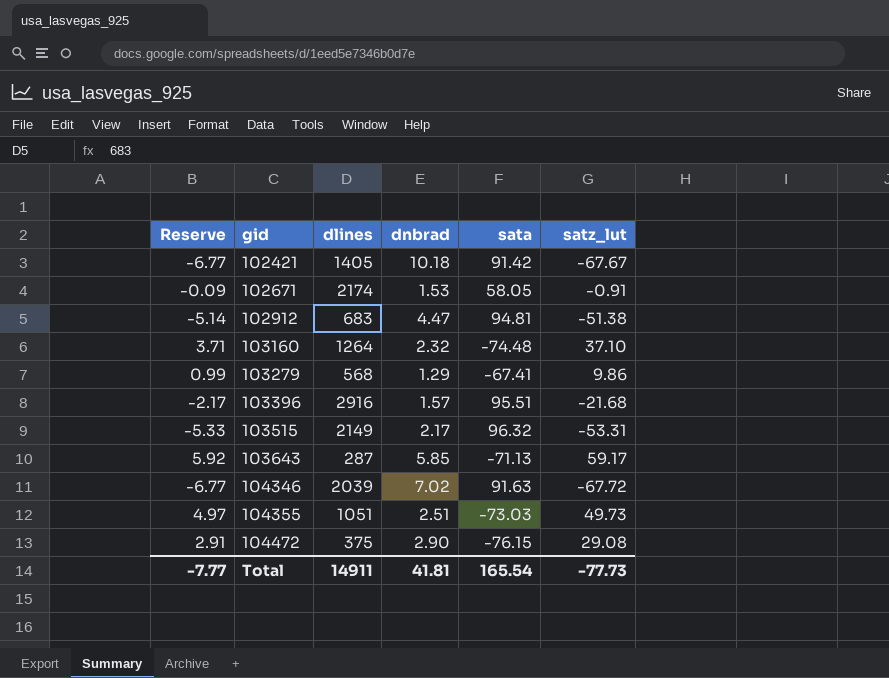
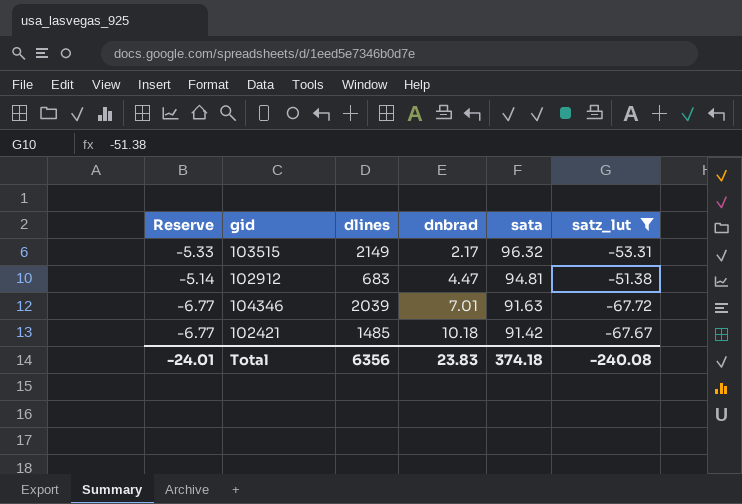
filter: none -> satz_lut <= -51.38
row order: gid ascending -> dnbrad ascending
104346 | dnbrad: 7.02 -> 7.01
102421 | dlines: 1405 -> 1485
Total | Reserve: -7.77 -> -24.01
Total | dlines: 14911 -> 6356
Total | dnbrad: 41.81 -> 23.83
Total | sata: 165.54 -> 374.18
Total | satz_lut: -77.73 -> -240.08

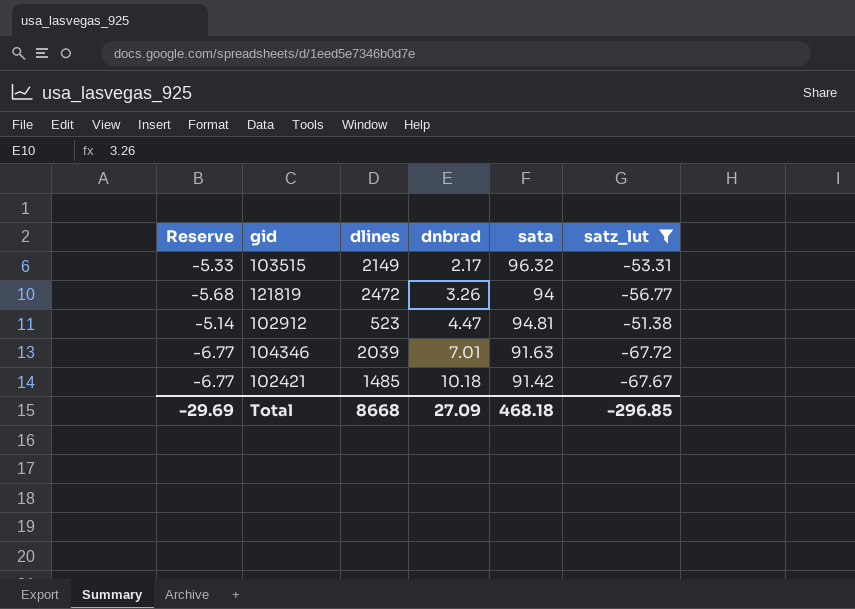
row 121819: none -> -5.68 | 2472 | 3.26 | 94 | -56.77
102912 | dlines: 683 -> 523
Total | Reserve: -24.01 -> -29.69
Total | dlines: 6356 -> 8668
Total | dnbrad: 23.83 -> 27.09
Total | sata: 374.18 -> 468.18
Total | satz_lut: -240.08 -> -296.85

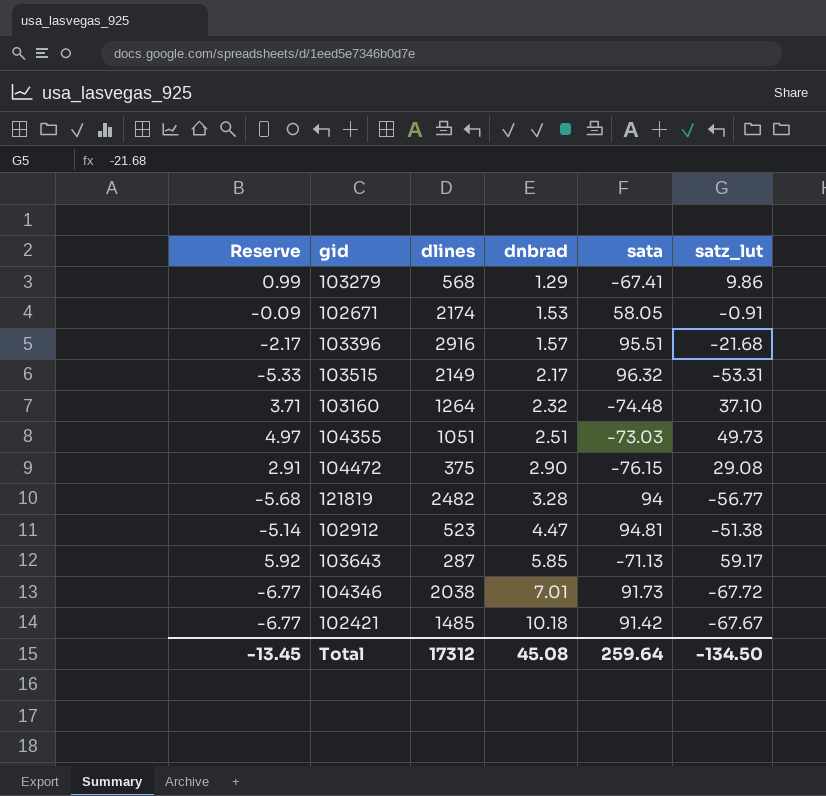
filter: satz_lut <= -51.38 -> none
121819 | dlines: 2472 -> 2482
121819 | dnbrad: 3.26 -> 3.28
104346 | dlines: 2039 -> 2038
104346 | sata: 91.63 -> 91.73
Total | Reserve: -29.69 -> -13.45
Total | dlines: 8668 -> 17312
Total | dnbrad: 27.09 -> 45.08
Total | sata: 468.18 -> 259.64
Total | satz_lut: -296.85 -> -134.50

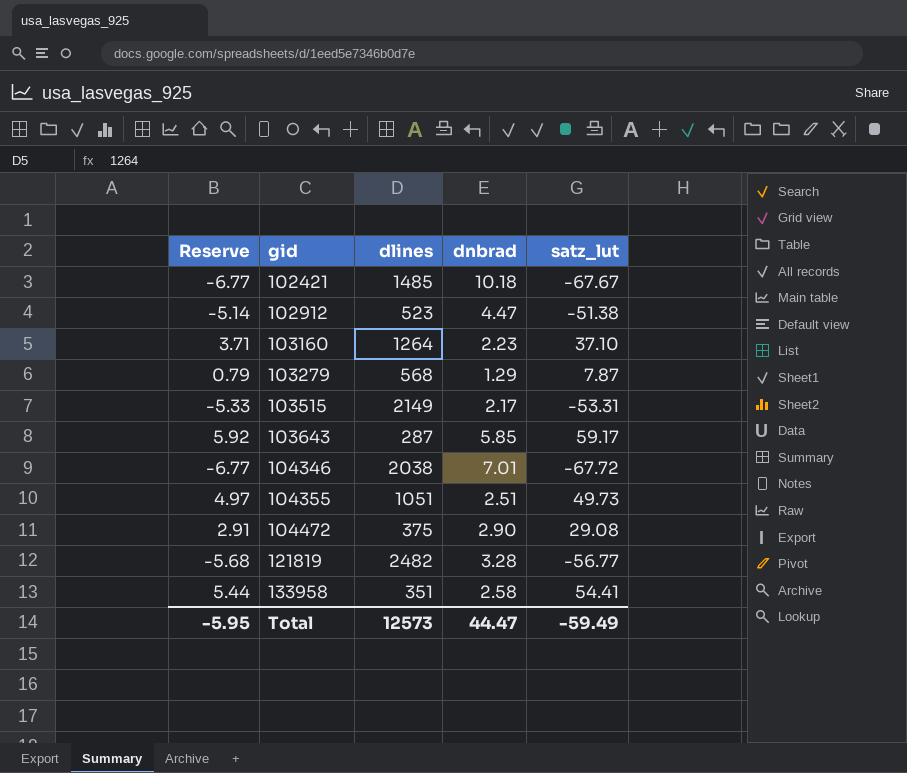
row order: dnbrad ascending -> gid ascending
column sata | position: 5 -> none
row 102671: -0.09 | 2174 | 1.53 | 58.05 | -0.91 -> none
row 103396: -2.17 | 2916 | 1.57 | 95.51 | -21.68 -> none
103160 | dnbrad: 2.32 -> 2.23
103279 | Reserve: 0.99 -> 0.79
103279 | satz_lut: 9.86 -> 7.87
row 133958: none -> 5.44 | 351 | 2.58 | 54.41
Total | Reserve: -13.45 -> -5.95
Total | dlines: 17312 -> 12573
Total | dnbrad: 45.08 -> 44.47
Total | satz_lut: -134.50 -> -59.49

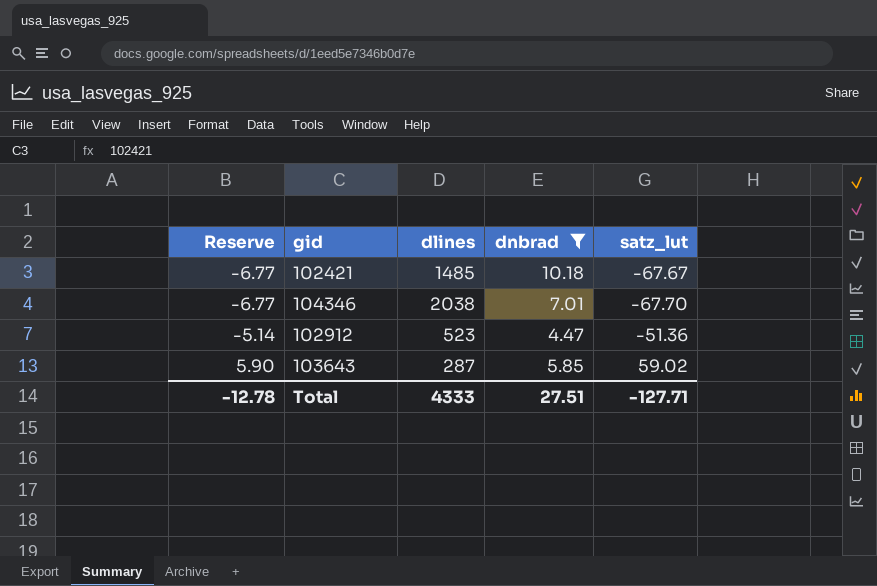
filter: none -> dnbrad >= 4.47
row order: gid ascending -> Reserve ascending
104346 | satz_lut: -67.72 -> -67.70
102912 | satz_lut: -51.38 -> -51.36
103643 | Reserve: 5.92 -> 5.90
103643 | satz_lut: 59.17 -> 59.02
Total | Reserve: -5.95 -> -12.78
Total | dlines: 12573 -> 4333
Total | dnbrad: 44.47 -> 27.51
Total | satz_lut: -59.49 -> -127.71

